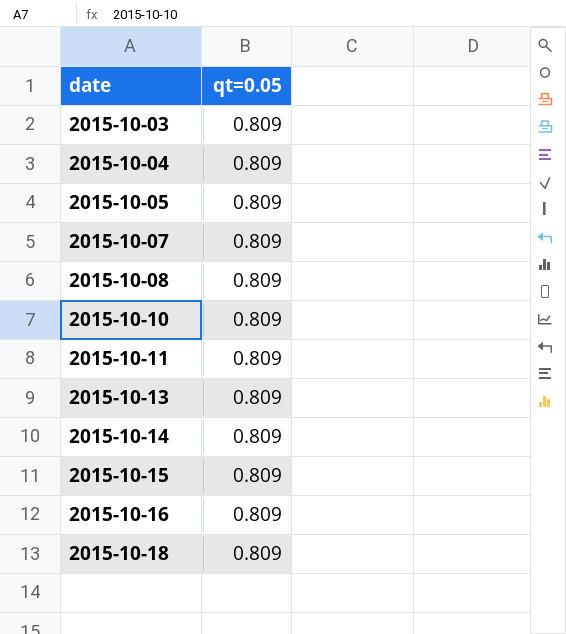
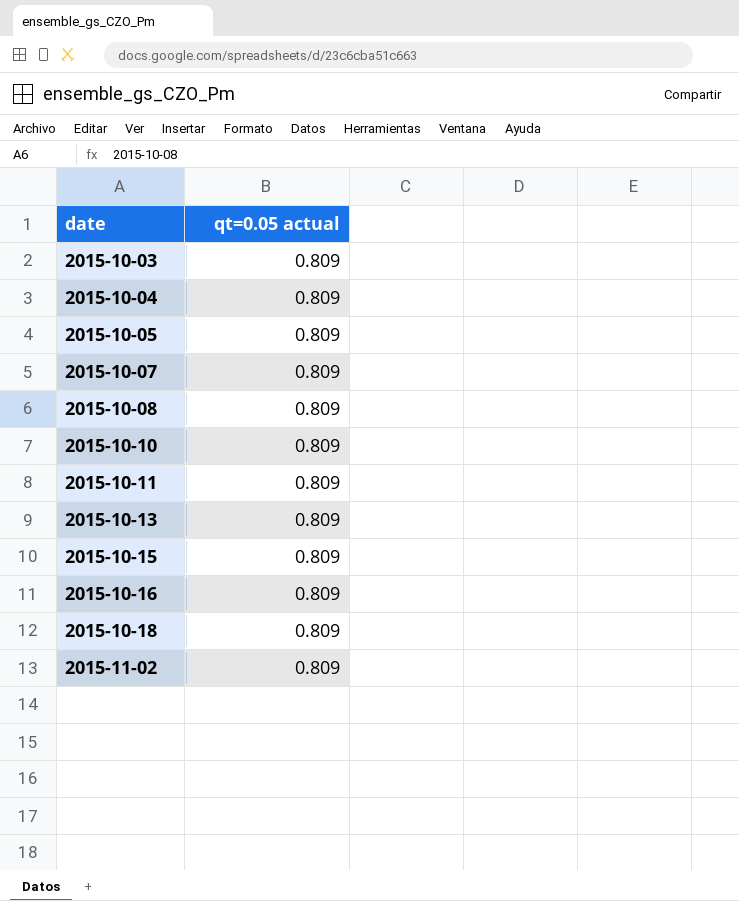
column name: qt=0.05 -> qt=0.05 actual
row 2015-10-14: 0.809 -> none
row 2015-11-02: none -> 0.809

